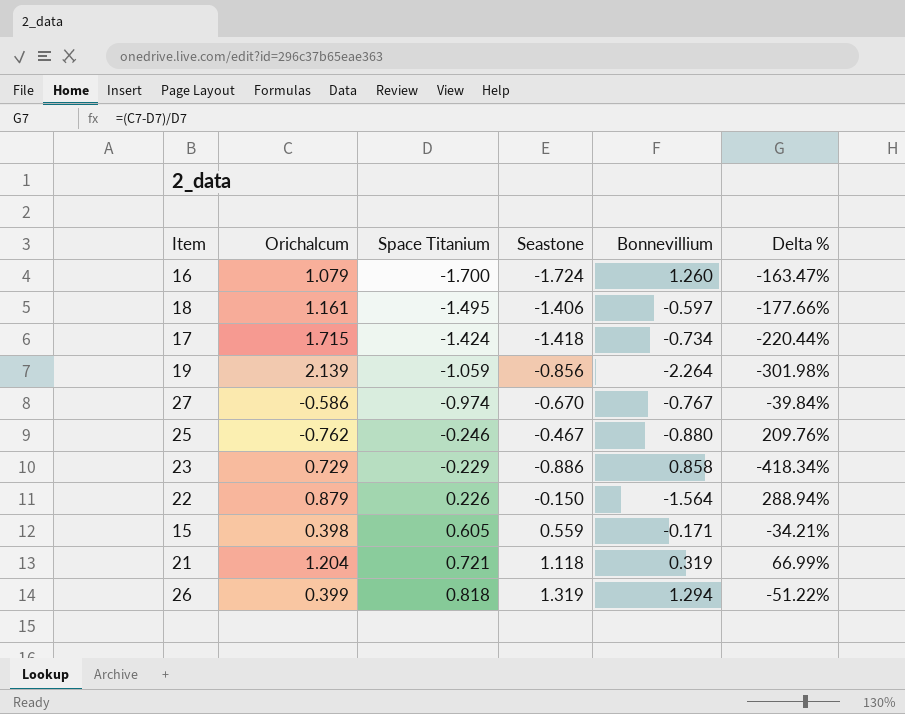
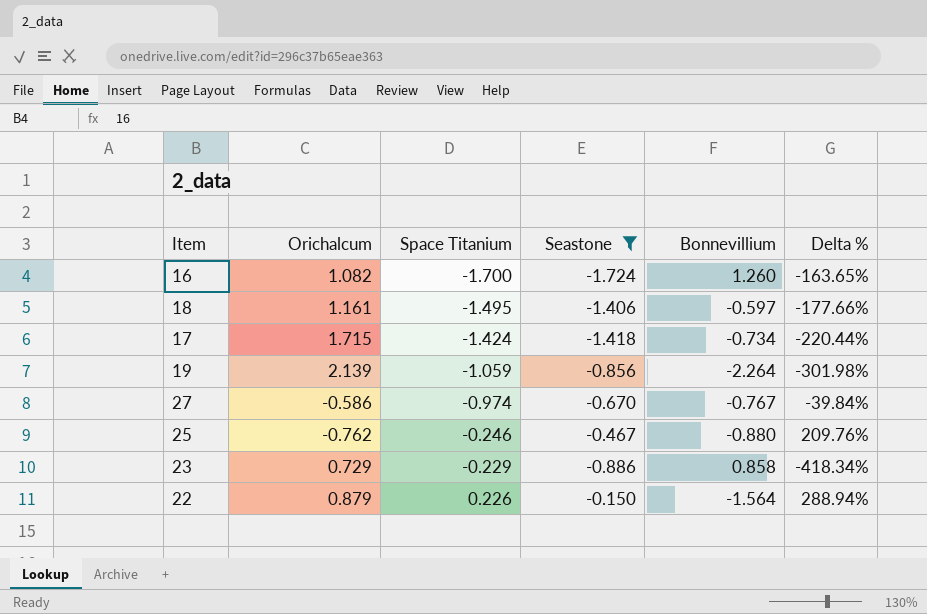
filter: none -> Seastone <= -0.150
16 | Orichalcum: 1.079 -> 1.082
16 | Delta %: -163.47% -> -163.65%

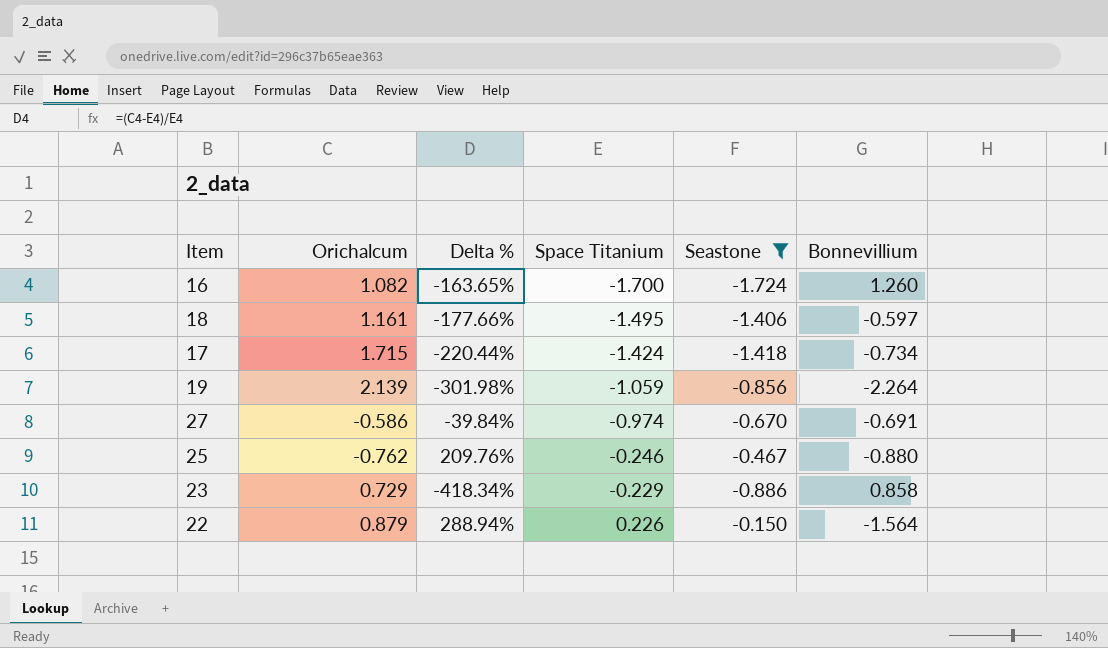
column Delta % | position: 6 -> 3
27 | Bonnevillium: -0.767 -> -0.691

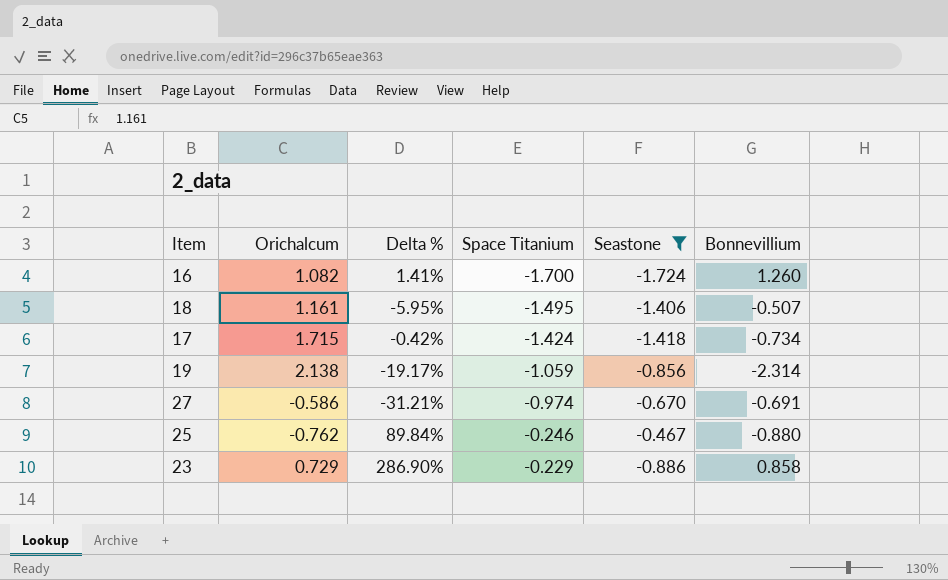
column Delta % | formula: ([Orichalcum] - [Space Titanium]) / [Space Titanium] -> ([Seastone] - [Space Titanium]) / [Space Titanium]
row 22: 0.879 | 288.94% | 0.226 | -0.150 | -1.564 -> none
18 | Bonnevillium: -0.597 -> -0.507
19 | Orichalcum: 2.139 -> 2.138
19 | Bonnevillium: -2.264 -> -2.314

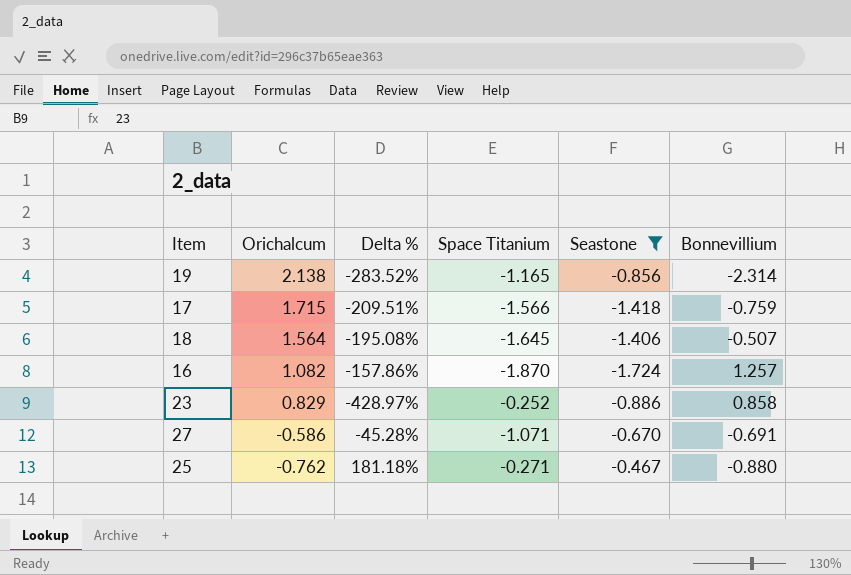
row order: Space Titanium ascending -> Orichalcum descending
column Delta % | formula: ([Seastone] - [Space Titanium]) / [Space Titanium] -> ([Orichalcum] - [Space Titanium]) / [Space Titanium]
19 | Space Titanium: -1.059 -> -1.165
17 | Space Titanium: -1.424 -> -1.566
17 | Bonnevillium: -0.734 -> -0.759
18 | Orichalcum: 1.161 -> 1.564
18 | Space Titanium: -1.495 -> -1.645
16 | Space Titanium: -1.700 -> -1.870
16 | Bonnevillium: 1.260 -> 1.257
23 | Orichalcum: 0.729 -> 0.829
23 | Space Titanium: -0.229 -> -0.252
27 | Space Titanium: -0.974 -> -1.071
25 | Space Titanium: -0.246 -> -0.271

